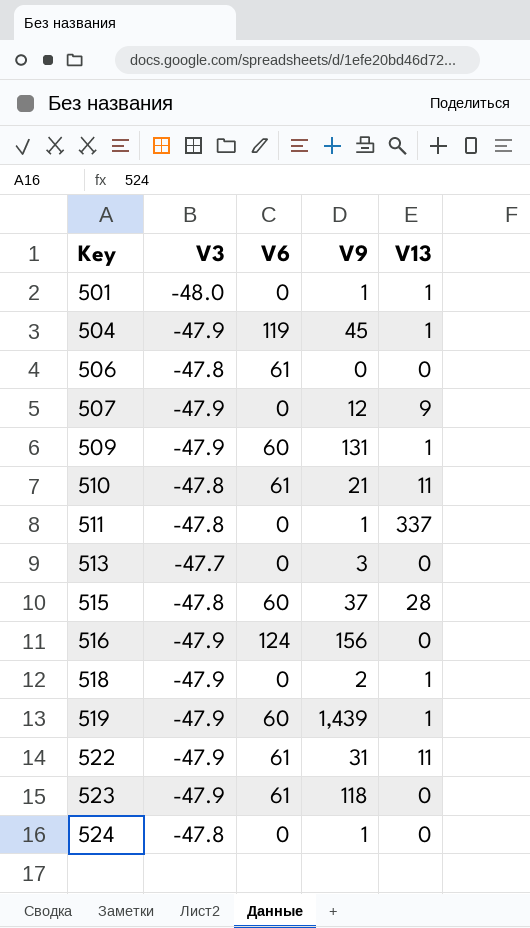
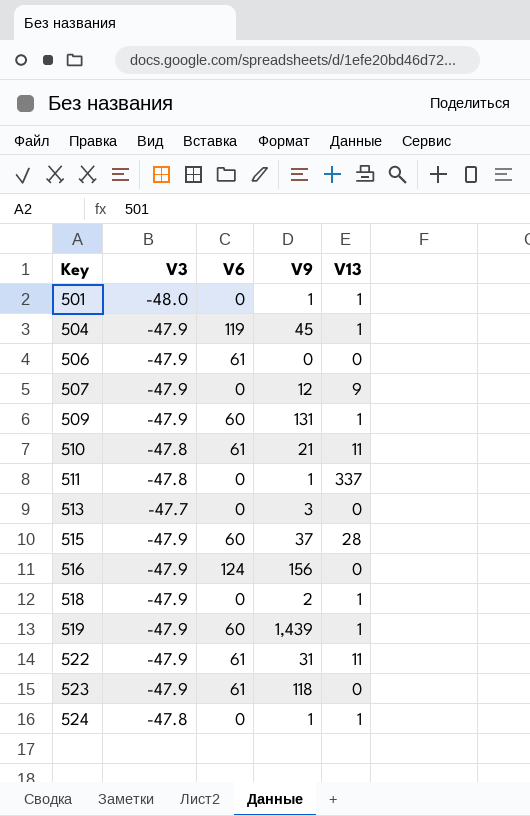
506 | V3: -47.8 -> -47.9
515 | V3: -47.8 -> -47.9
524 | V13: 0 -> 1

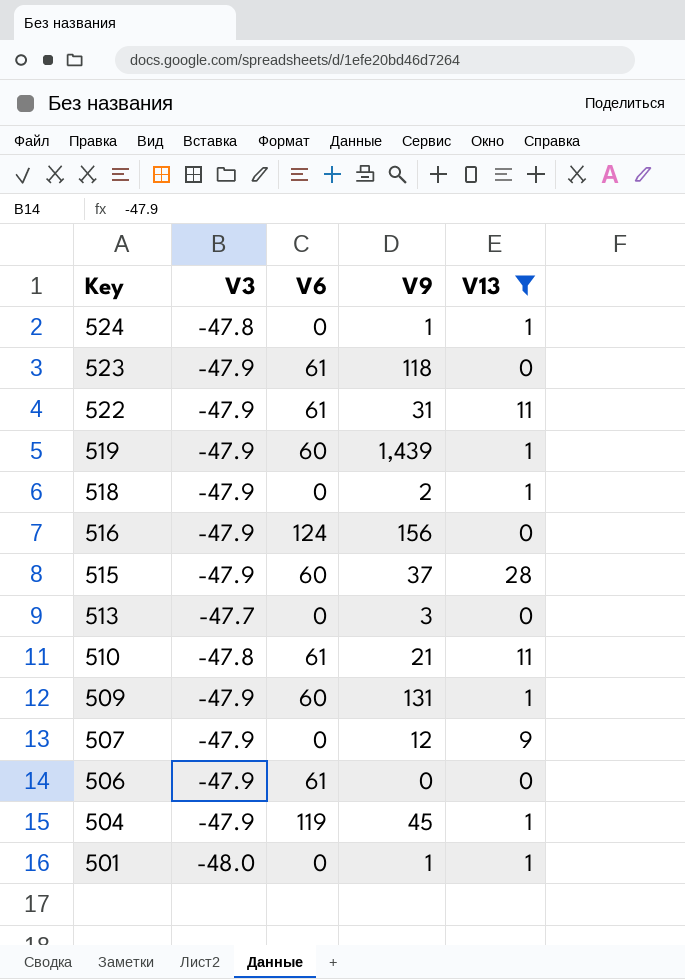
filter: none -> V13 != 337
row order: Key ascending -> Key descending

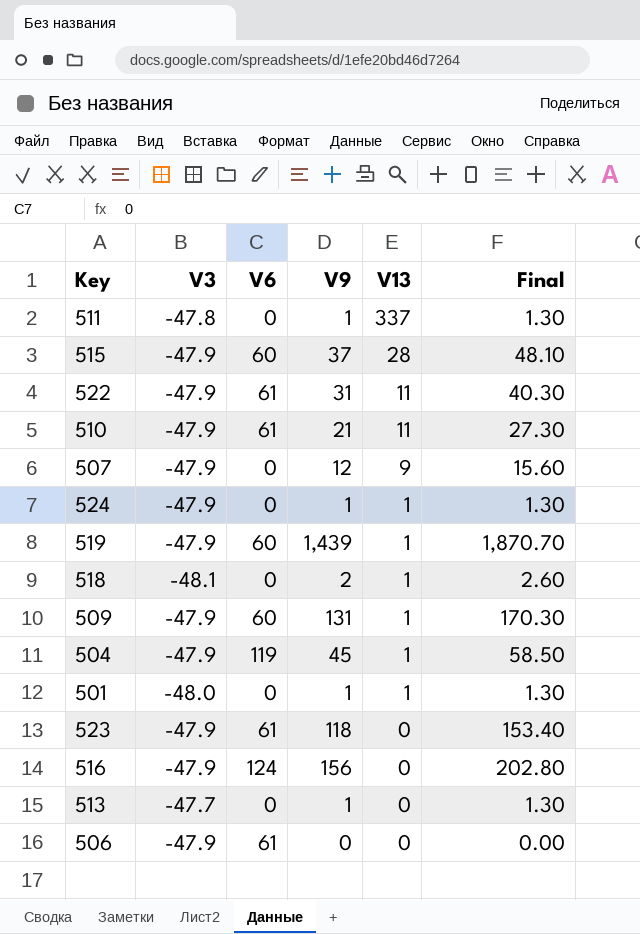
filter: V13 != 337 -> none
row order: Key descending -> V13 descending
column Final | formula: none -> [V9] * 1.3
510 | V3: -47.8 -> -47.9
524 | V3: -47.8 -> -47.9
518 | V3: -47.9 -> -48.1
513 | V9: 3 -> 1

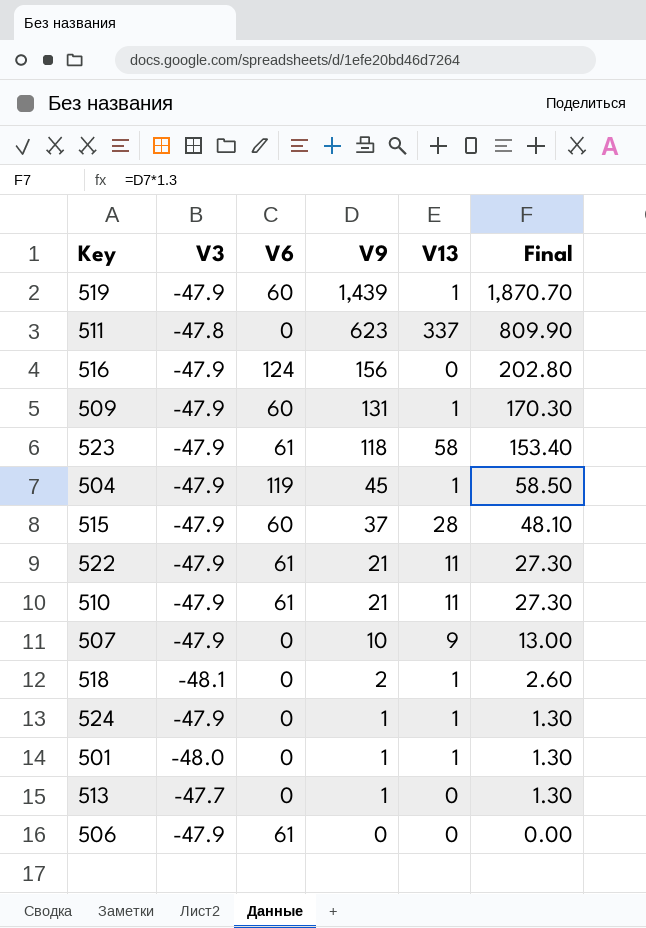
row order: V13 descending -> V9 descending
511 | V9: 1 -> 623
511 | Final: 1.30 -> 809.90
523 | V13: 0 -> 58
522 | V9: 31 -> 21
522 | Final: 40.30 -> 27.30
507 | V9: 12 -> 10
507 | Final: 15.60 -> 13.00

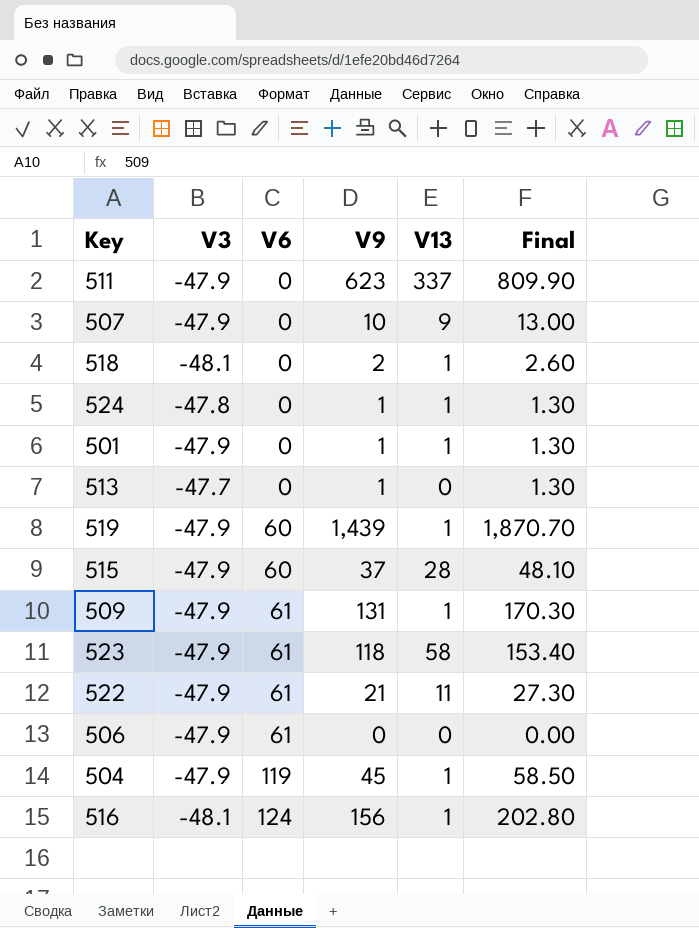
row order: V9 descending -> V6 ascending
row 510: -47.9 | 61 | 21 | 11 | 27.30 -> none
511 | V3: -47.8 -> -47.9
524 | V3: -47.9 -> -47.8
501 | V3: -48.0 -> -47.9
509 | V6: 60 -> 61
516 | V3: -47.9 -> -48.1
516 | V13: 0 -> 1

